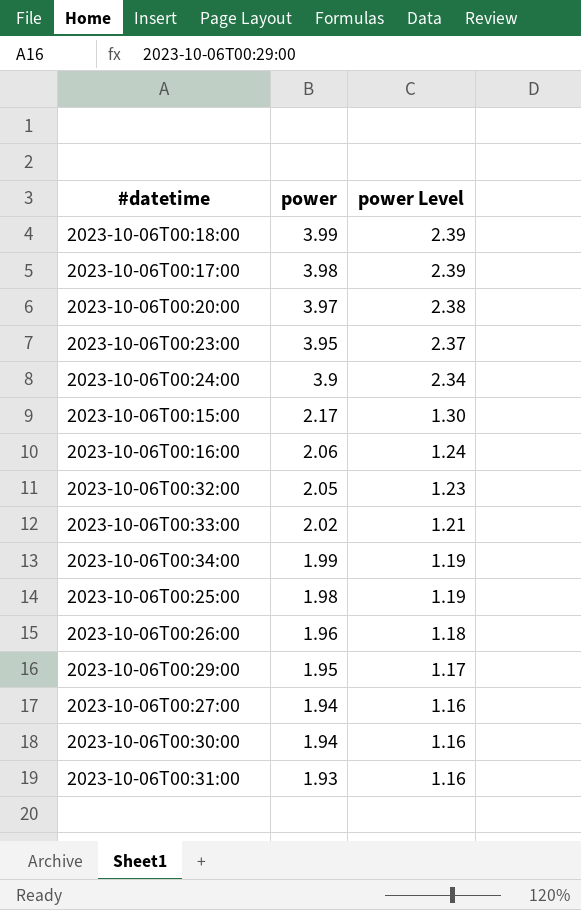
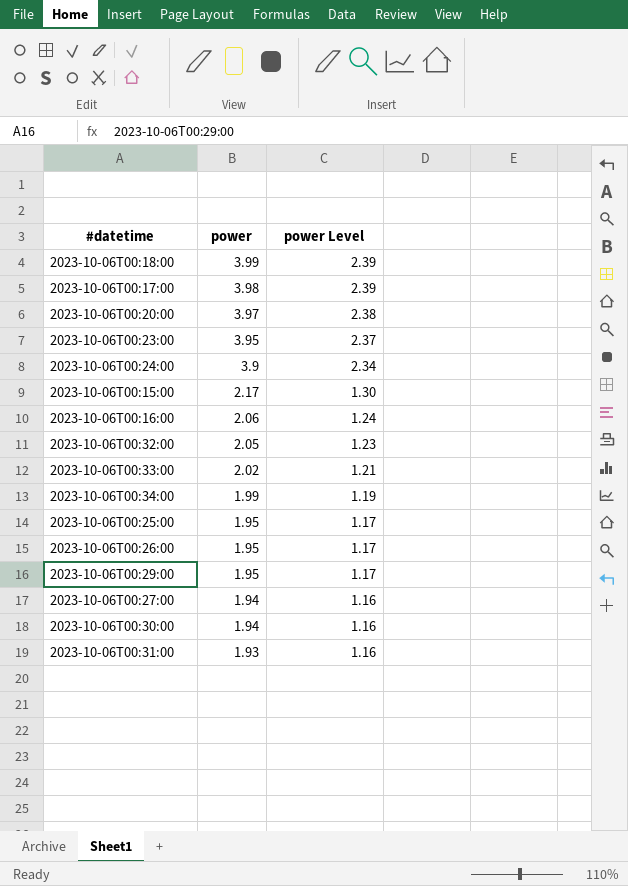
2023-10-06T00:25:00 | power: 1.98 -> 1.95
2023-10-06T00:25:00 | power Level: 1.19 -> 1.17
2023-10-06T00:26:00 | power: 1.96 -> 1.95
2023-10-06T00:26:00 | power Level: 1.18 -> 1.17

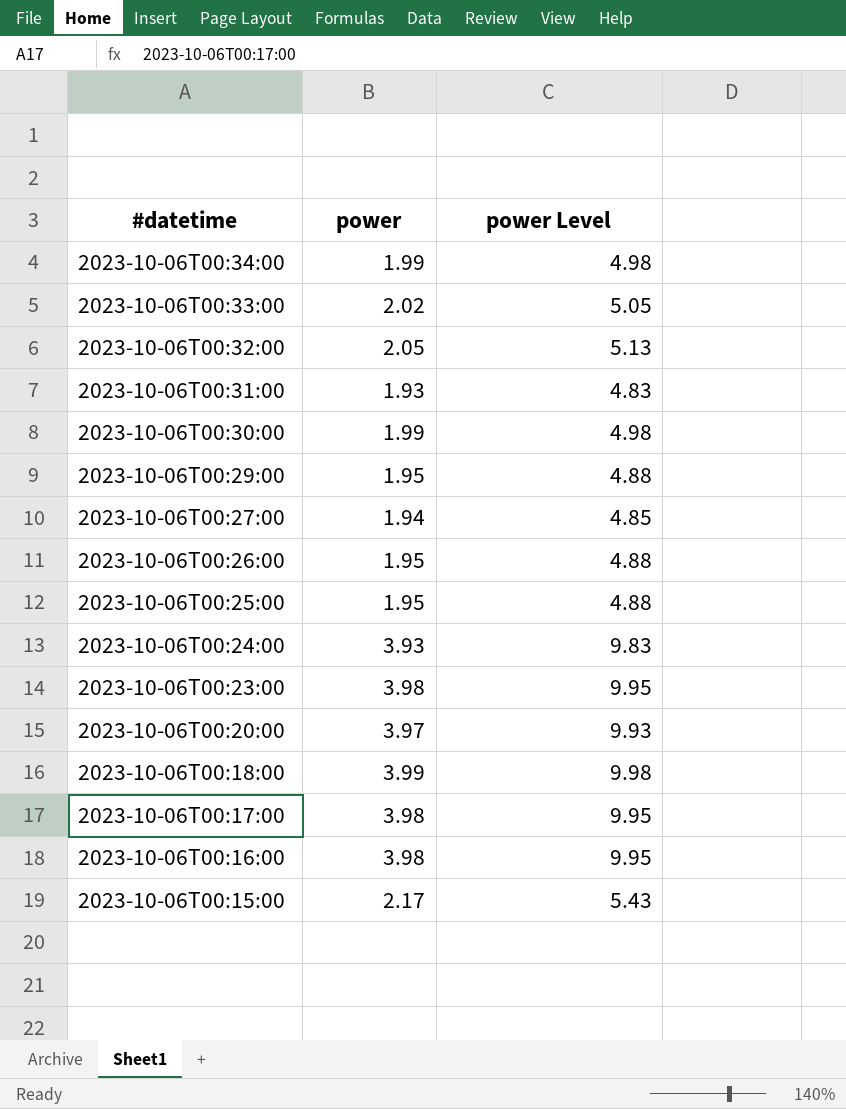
row order: power descending -> #datetime descending
column power Level | formula: [power] * 0.6 -> [power] * 2.5
2023-10-06T00:30:00 | power: 1.94 -> 1.99
2023-10-06T00:24:00 | power: 3.9 -> 3.93
2023-10-06T00:23:00 | power: 3.95 -> 3.98
2023-10-06T00:16:00 | power: 2.06 -> 3.98

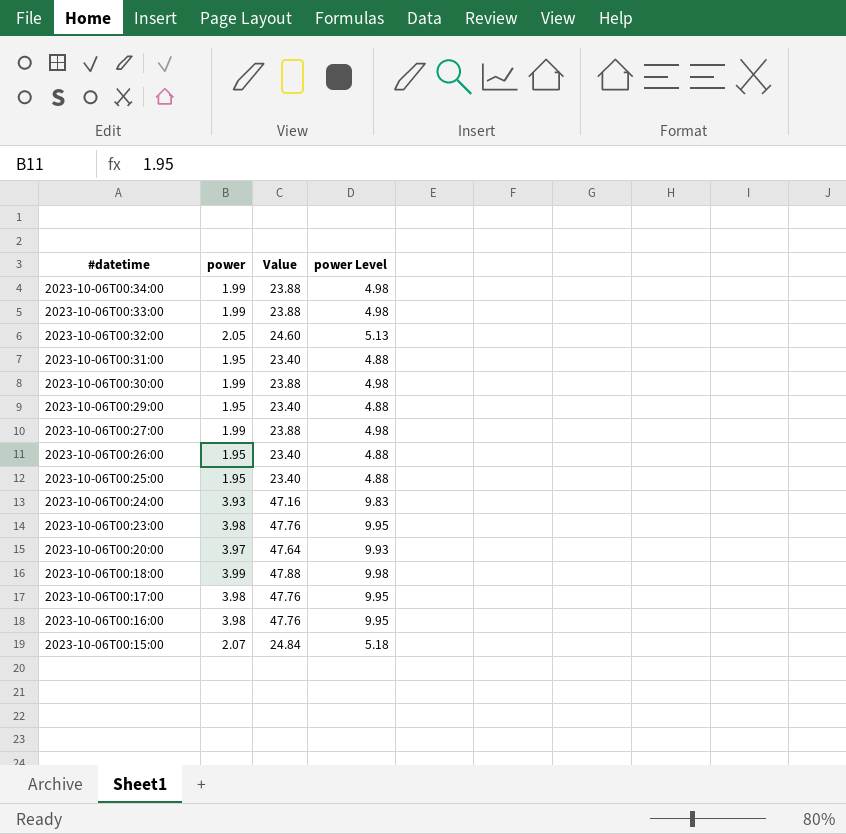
column Value | formula: none -> [power] * 12
2023-10-06T00:33:00 | power: 2.02 -> 1.99
2023-10-06T00:33:00 | power Level: 5.05 -> 4.98
2023-10-06T00:31:00 | power: 1.93 -> 1.95
2023-10-06T00:31:00 | power Level: 4.83 -> 4.88
2023-10-06T00:27:00 | power: 1.94 -> 1.99
2023-10-06T00:27:00 | power Level: 4.85 -> 4.98
2023-10-06T00:15:00 | power: 2.17 -> 2.07
2023-10-06T00:15:00 | power Level: 5.43 -> 5.18

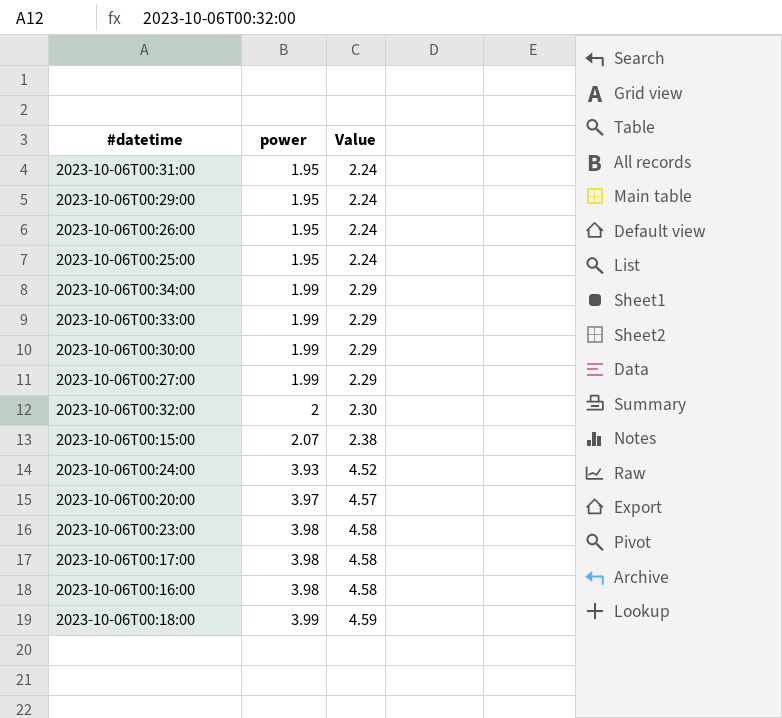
row order: #datetime descending -> power ascending
column power Level | formula: [power] * 2.5 -> none
column Value | formula: [power] * 12 -> [power] * 1.15
2023-10-06T00:32:00 | power: 2.05 -> 2

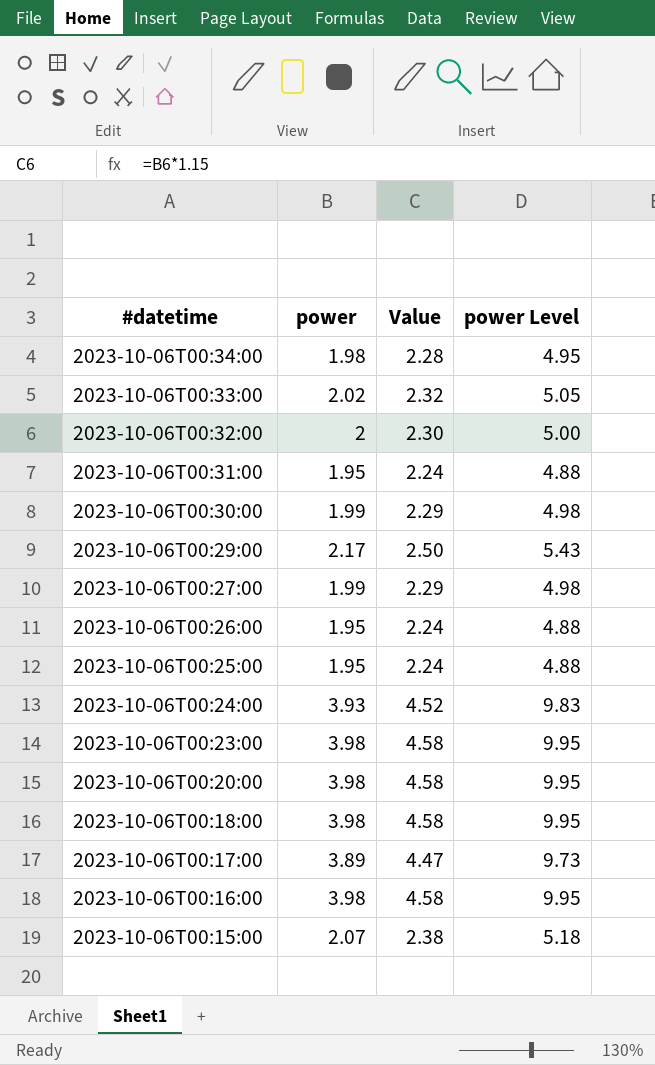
row order: power ascending -> #datetime descending
column power Level | formula: none -> [power] * 2.5
2023-10-06T00:34:00 | power: 1.99 -> 1.98
2023-10-06T00:34:00 | Value: 2.29 -> 2.28
2023-10-06T00:33:00 | power: 1.99 -> 2.02
2023-10-06T00:33:00 | Value: 2.29 -> 2.32
2023-10-06T00:29:00 | power: 1.95 -> 2.17
2023-10-06T00:29:00 | Value: 2.24 -> 2.50
2023-10-06T00:20:00 | power: 3.97 -> 3.98
2023-10-06T00:20:00 | Value: 4.57 -> 4.58
2023-10-06T00:18:00 | power: 3.99 -> 3.98
2023-10-06T00:18:00 | Value: 4.59 -> 4.58
2023-10-06T00:17:00 | power: 3.98 -> 3.89
2023-10-06T00:17:00 | Value: 4.58 -> 4.47

